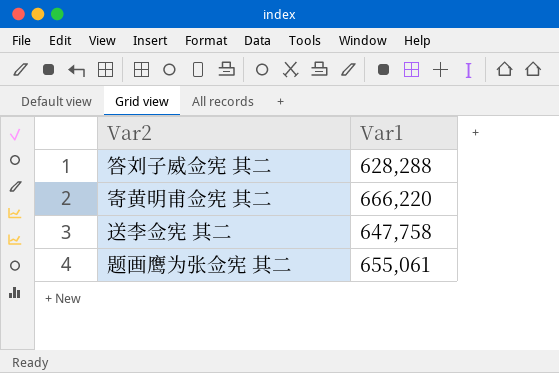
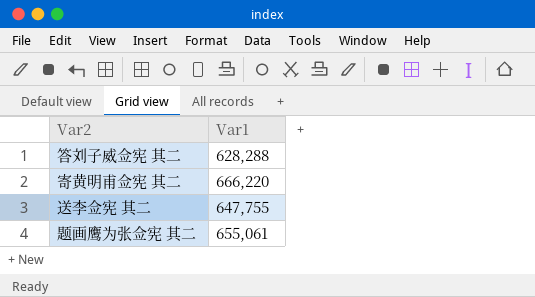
送李佥宪 其二 | Var1: 647,758 -> 647,755

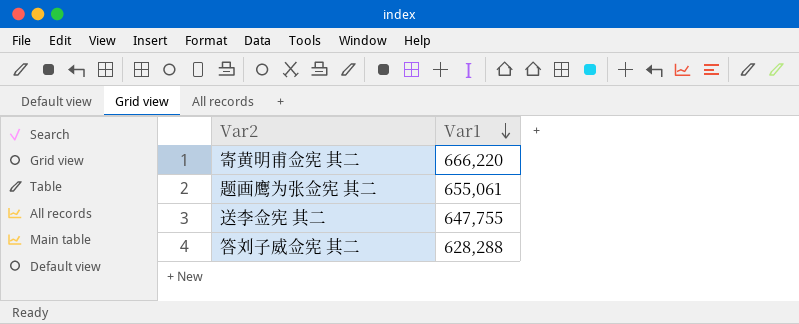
row order: none -> Var1 descending

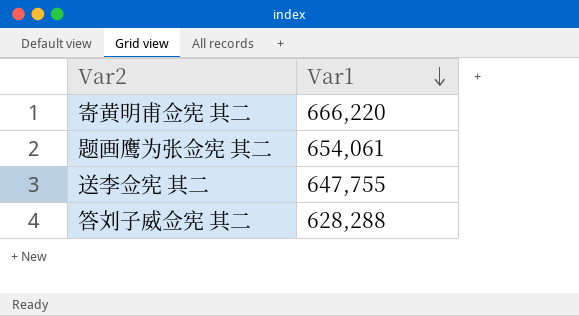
题画鹰为张佥宪 其二 | Var1: 655,061 -> 654,061

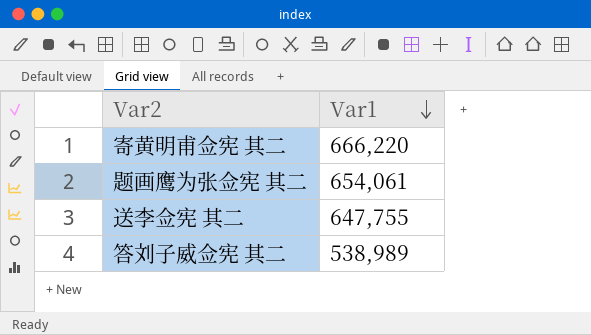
答刘子威佥宪 其二 | Var1: 628,288 -> 538,989

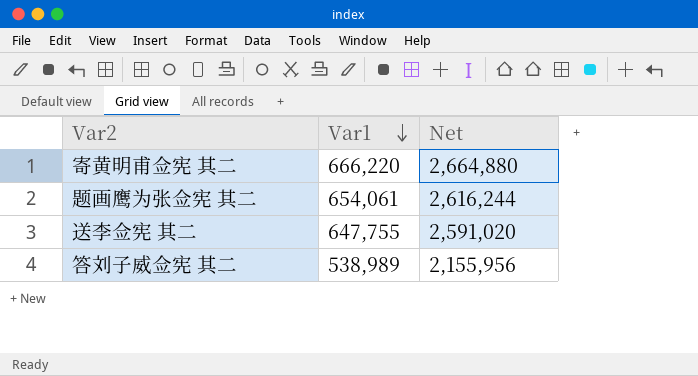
column Net | formula: none -> [Var1] * 4

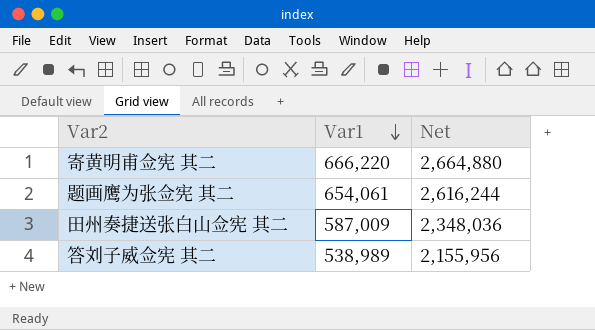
row 送李佥宪 其二: 647,755 | 2,591,020 -> none
row 田州奏捷送张白山佥宪 其二: none -> 587,009 | 2,348,036

